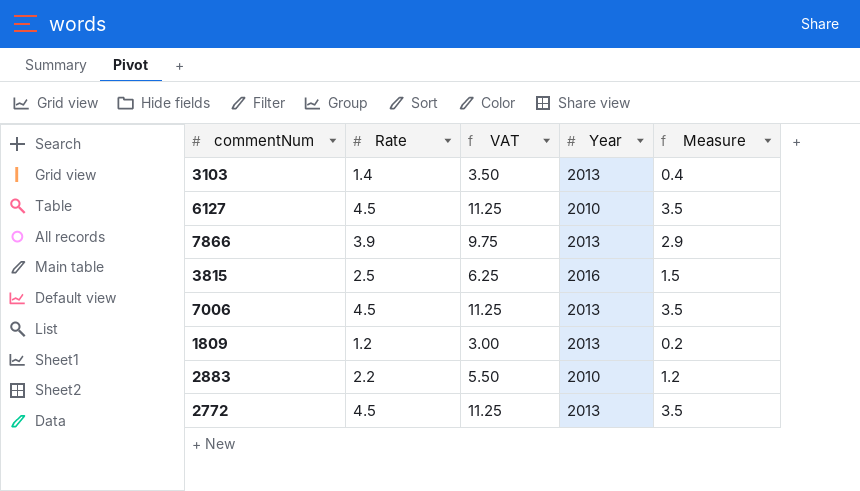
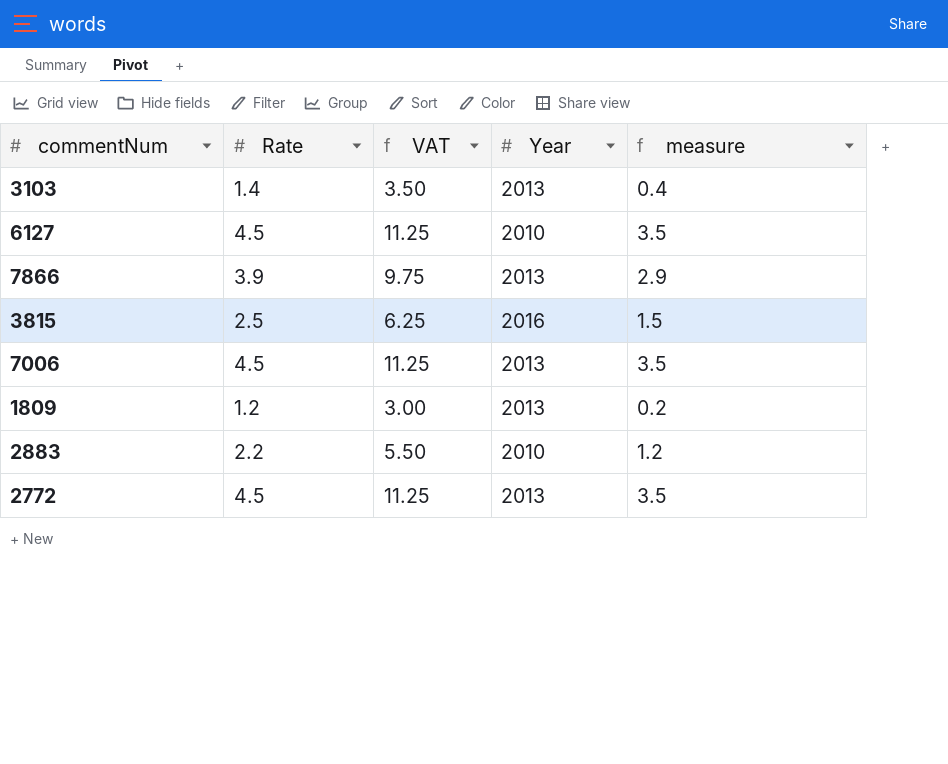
column name: Measure -> measure

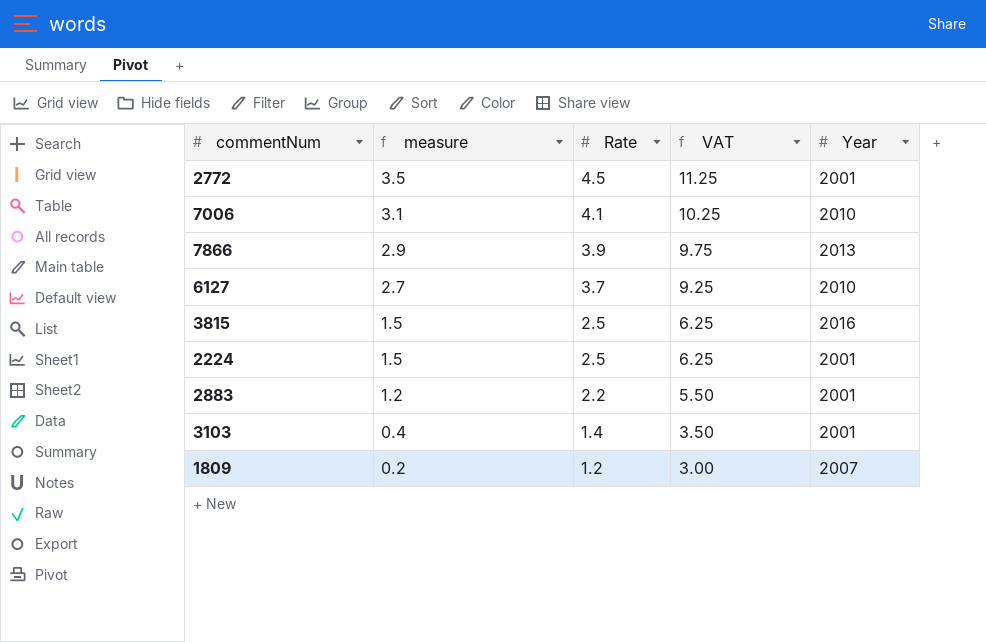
row order: none -> measure descending
column measure | position: 5 -> 2
2772 | Year: 2013 -> 2001
7006 | measure: 3.5 -> 3.1
7006 | Rate: 4.5 -> 4.1
7006 | VAT: 11.25 -> 10.25
7006 | Year: 2013 -> 2010
6127 | measure: 3.5 -> 2.7
6127 | Rate: 4.5 -> 3.7
6127 | VAT: 11.25 -> 9.25
row 2224: none -> 1.5 | 2.5 | 6.25 | 2001
2883 | Year: 2010 -> 2001
3103 | Year: 2013 -> 2001
1809 | Year: 2013 -> 2007

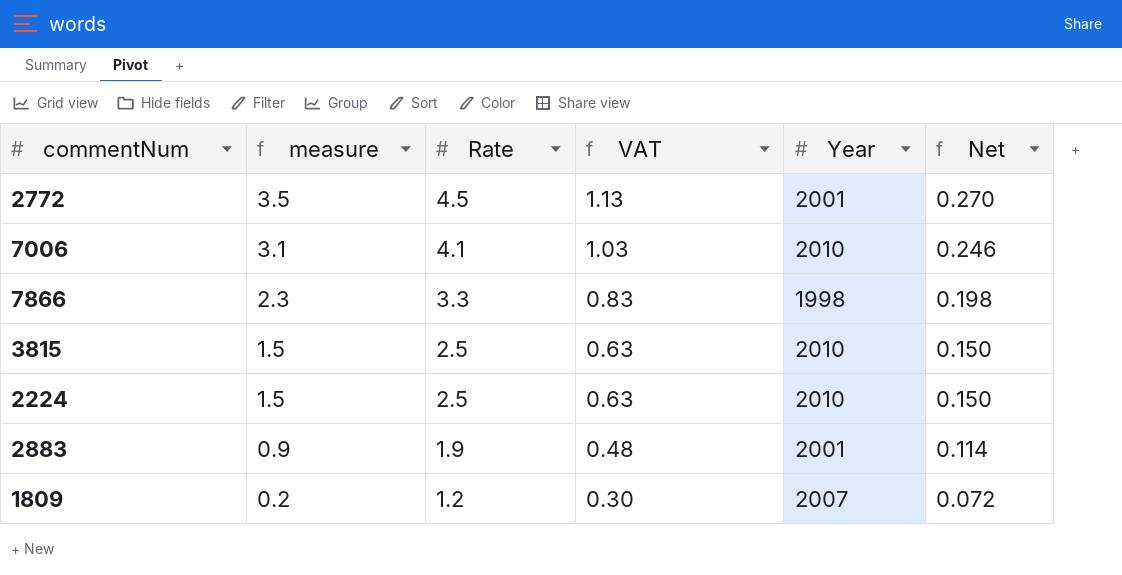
column VAT | formula: [Rate] * 2.5 -> [Rate] * 0.25
column Net | formula: none -> [Rate] * 0.06
row 6127: 2.7 | 3.7 | 9.25 | 2010 -> none
row 3103: 0.4 | 1.4 | 3.50 | 2001 -> none
7866 | measure: 2.9 -> 2.3
7866 | Rate: 3.9 -> 3.3
7866 | Year: 2013 -> 1998
3815 | Year: 2016 -> 2010
2224 | Year: 2001 -> 2010
2883 | measure: 1.2 -> 0.9
2883 | Rate: 2.2 -> 1.9

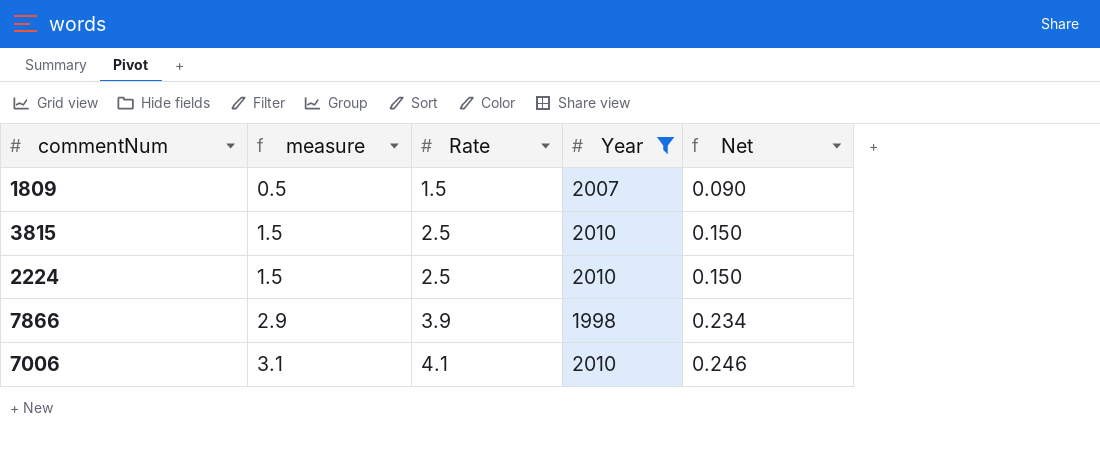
filter: none -> Year != 2001
row order: measure descending -> measure ascending
column VAT | formula: [Rate] * 0.25 -> none
1809 | measure: 0.2 -> 0.5
1809 | Rate: 1.2 -> 1.5
1809 | Net: 0.072 -> 0.090
7866 | measure: 2.3 -> 2.9
7866 | Rate: 3.3 -> 3.9
7866 | Net: 0.198 -> 0.234

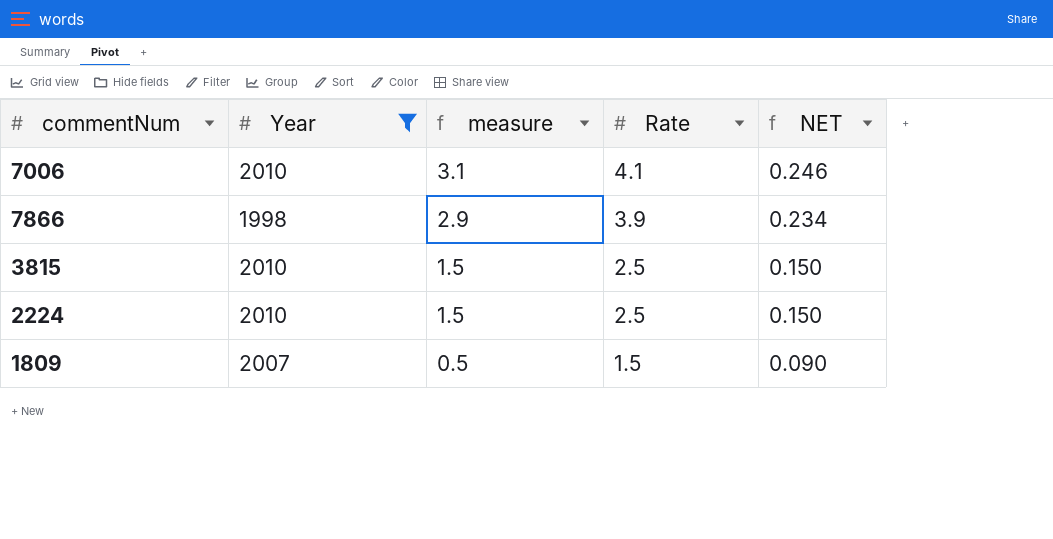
row order: measure ascending -> measure descending
column Year | position: 4 -> 2
column name: Net -> NET

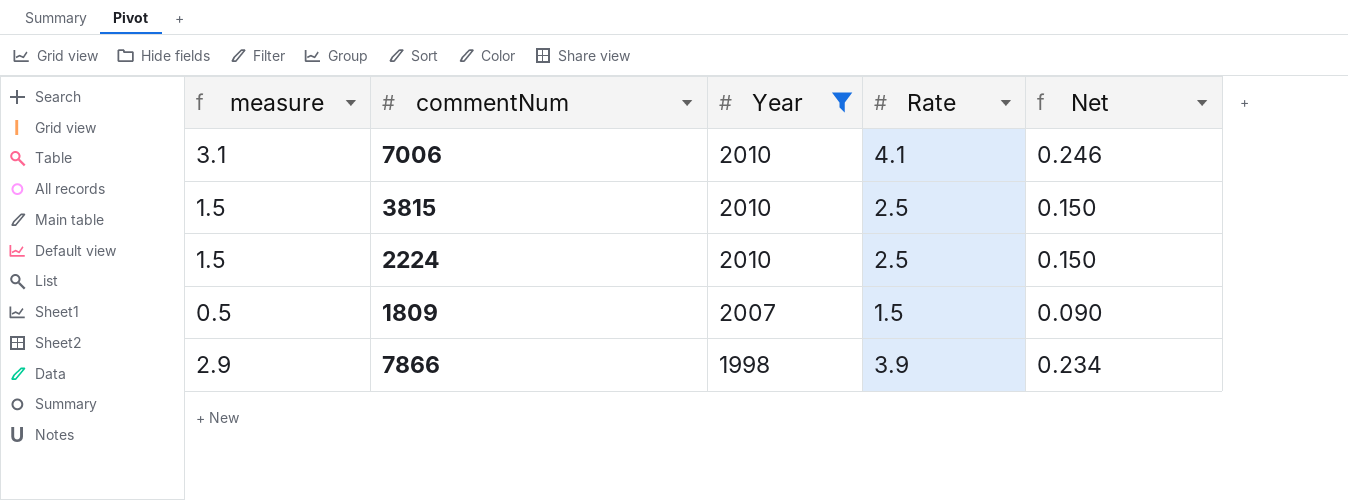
row order: measure descending -> Year descending
column measure | position: 3 -> 1
column name: NET -> Net

